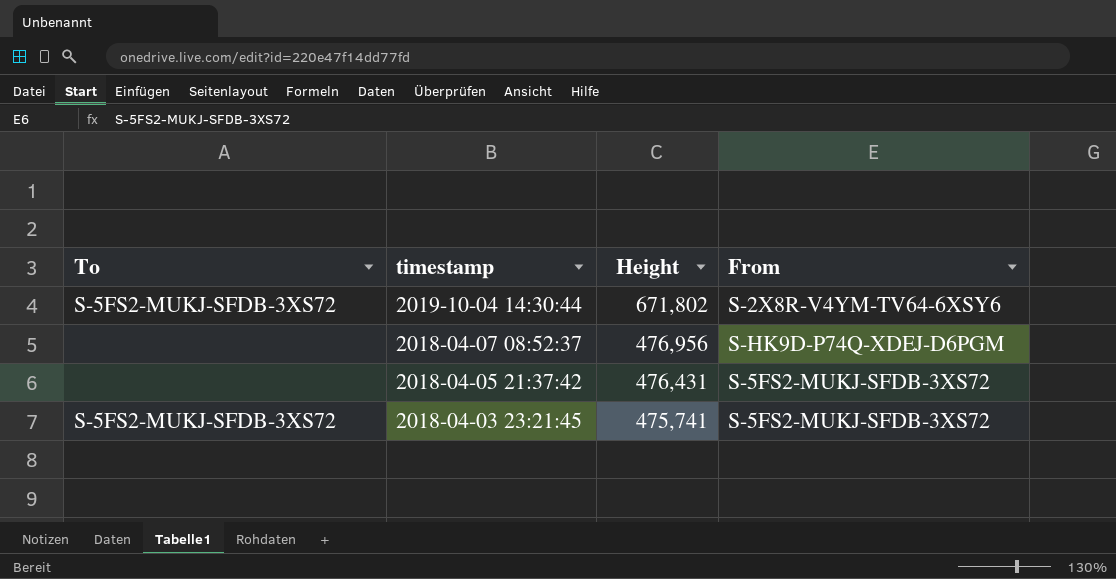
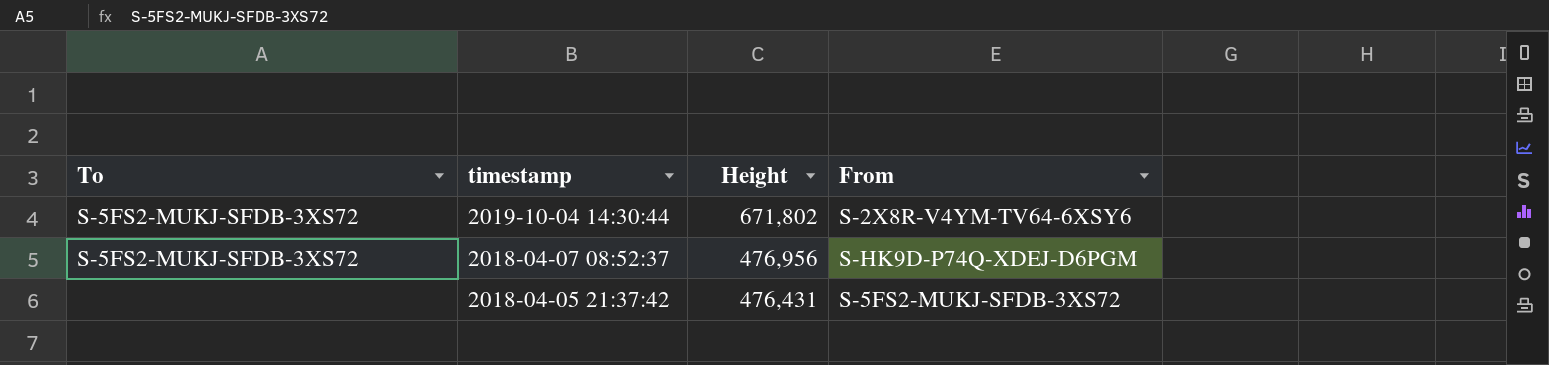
row 2018-04-03 23:21:45: S-5FS2-MUKJ-SFDB-3XS72 | 475,741 | S-5FS2-MUKJ-SFDB-3XS72 -> none
2018-04-07 08:52:37 | To: none -> S-5FS2-MUKJ-SFDB-3XS72

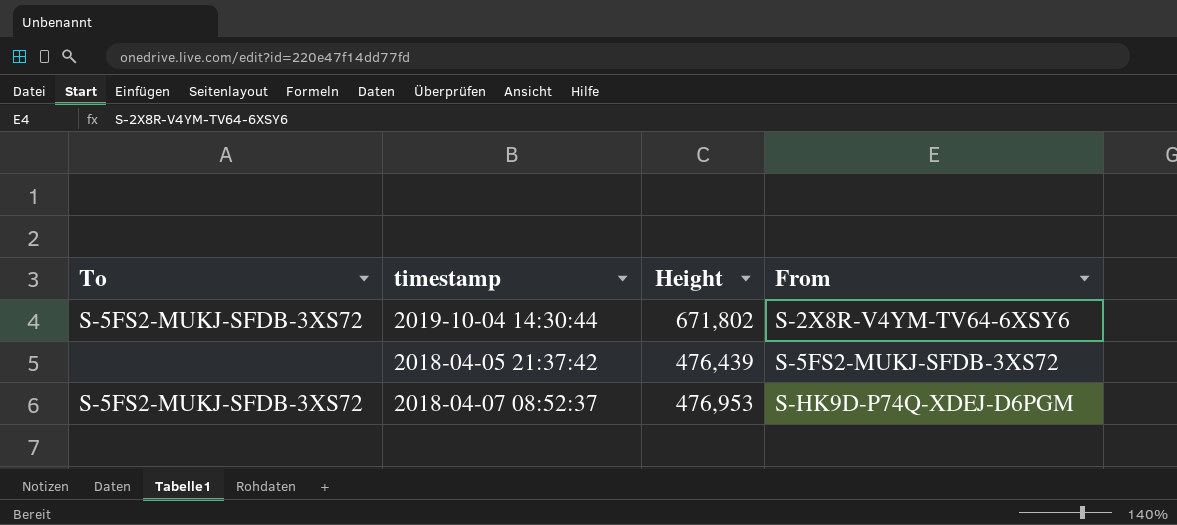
row order: timestamp descending -> From ascending
2018-04-05 21:37:42 | Height: 476,431 -> 476,439
2018-04-07 08:52:37 | Height: 476,956 -> 476,953

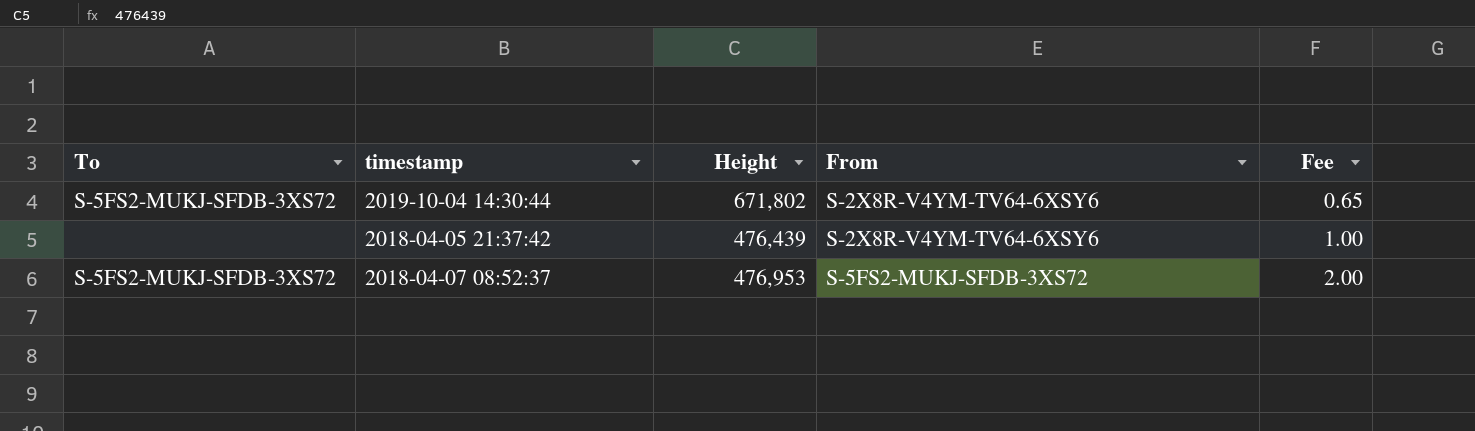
column Fee | position: none -> 5
2018-04-05 21:37:42 | From: S-5FS2-MUKJ-SFDB-3XS72 -> S-2X8R-V4YM-TV64-6XSY6
2018-04-07 08:52:37 | From: S-HK9D-P74Q-XDEJ-D6PGM -> S-5FS2-MUKJ-SFDB-3XS72

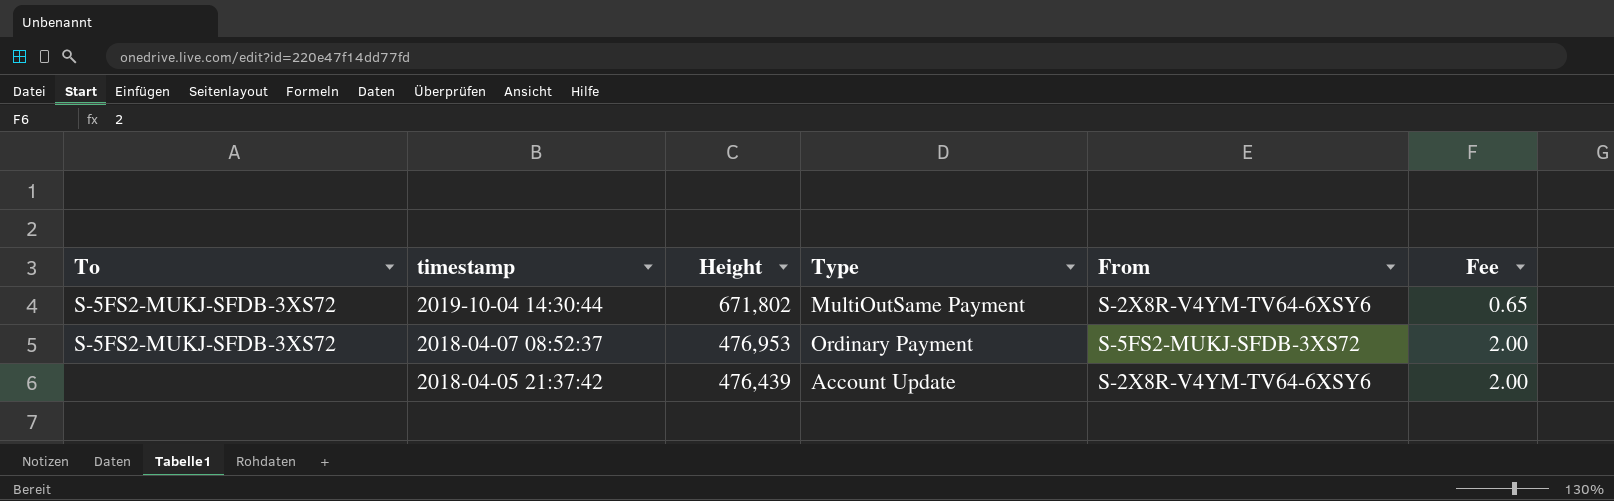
row order: From ascending -> timestamp descending
column Type | position: none -> 4
2018-04-05 21:37:42 | Fee: 1.00 -> 2.00

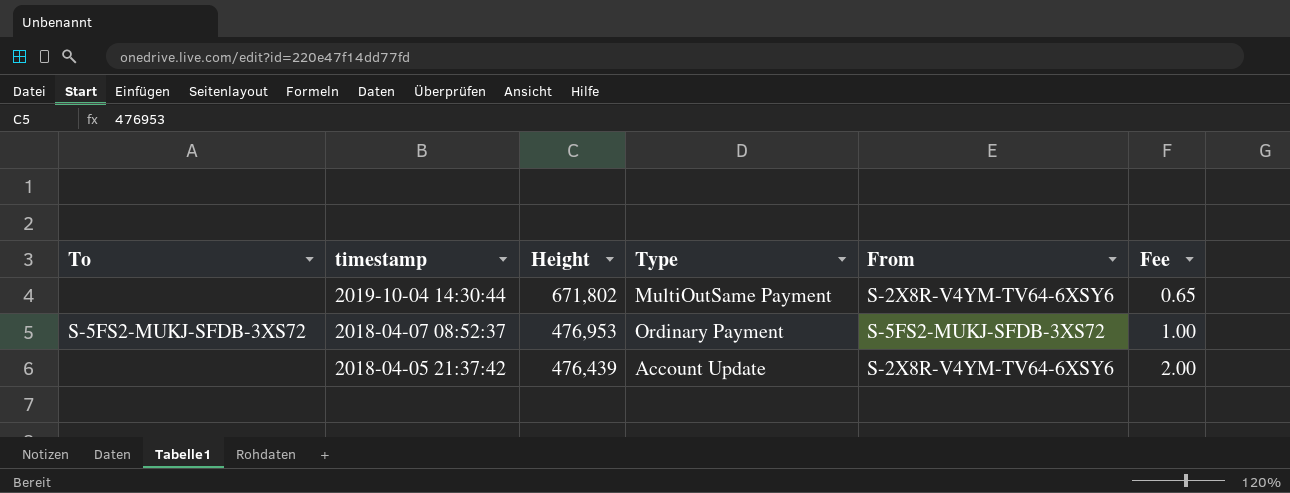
2019-10-04 14:30:44 | To: S-5FS2-MUKJ-SFDB-3XS72 -> none
2018-04-07 08:52:37 | Fee: 2.00 -> 1.00

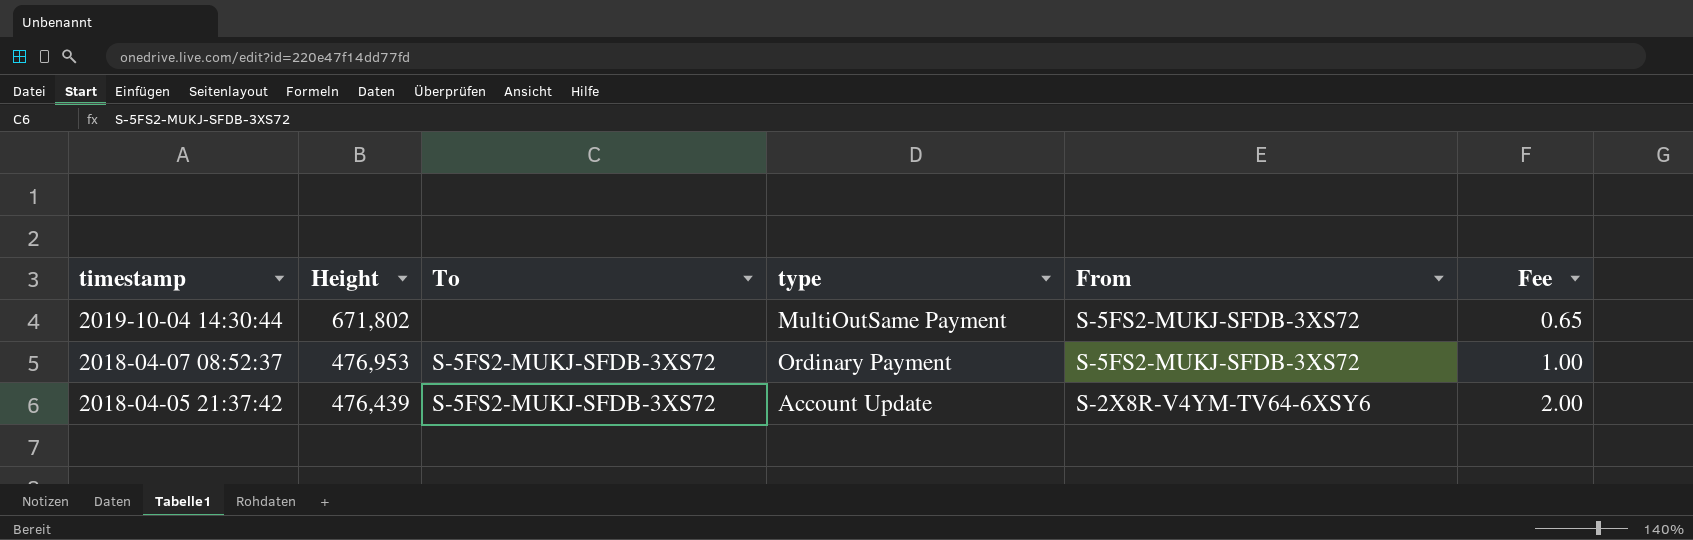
column To | position: 1 -> 3
column name: Type -> type
2019-10-04 14:30:44 | From: S-2X8R-V4YM-TV64-6XSY6 -> S-5FS2-MUKJ-SFDB-3XS72
2018-04-05 21:37:42 | To: none -> S-5FS2-MUKJ-SFDB-3XS72

